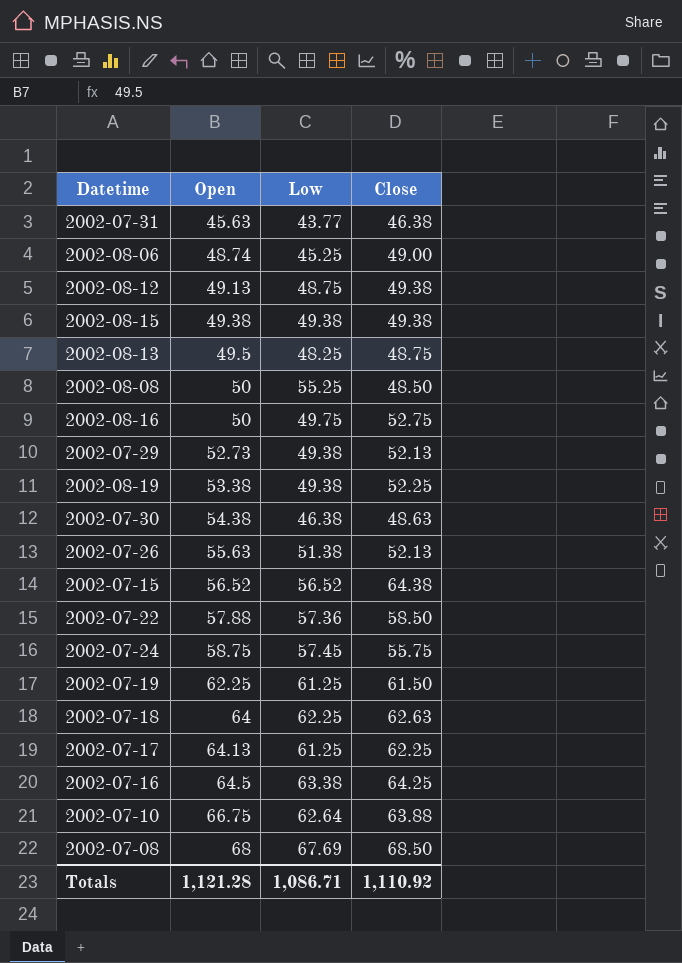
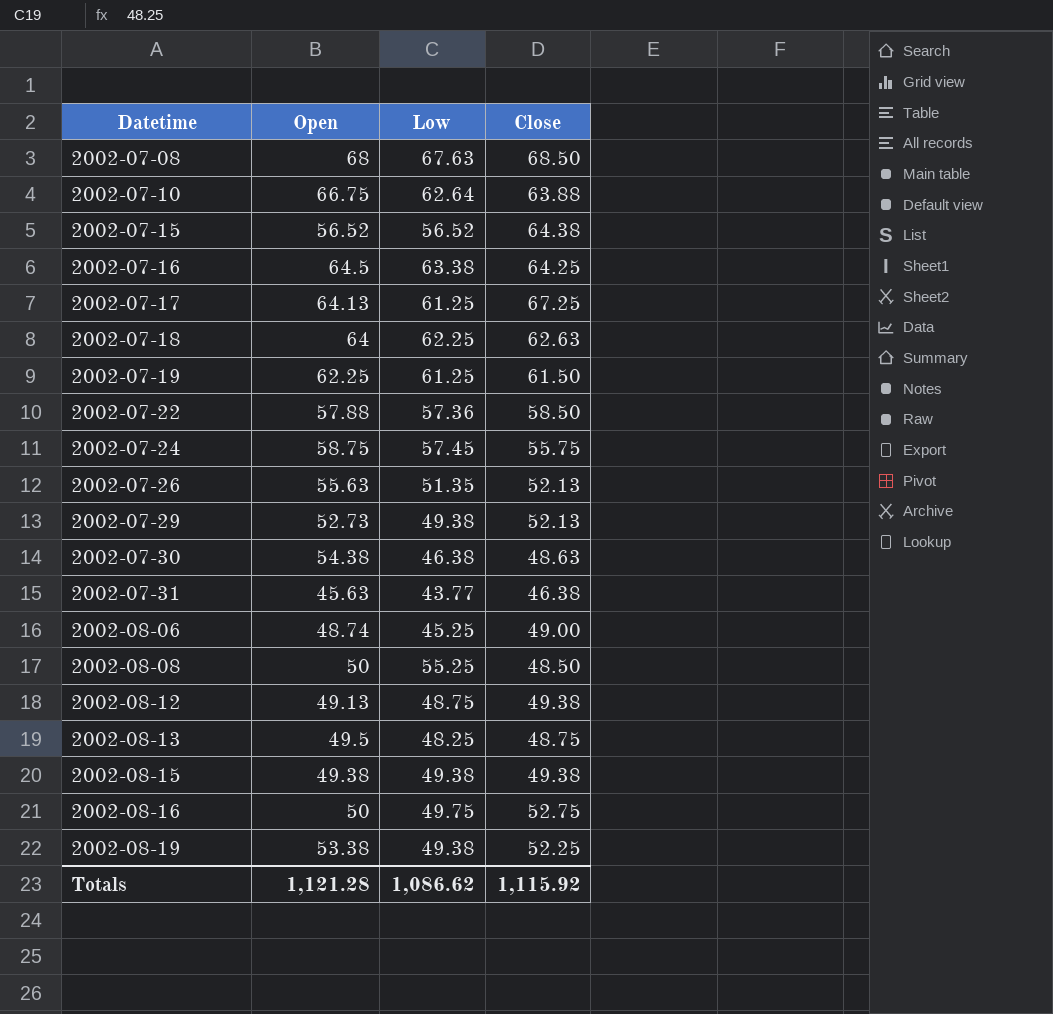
row order: Open ascending -> Datetime ascending
2002-07-08 | Low: 67.69 -> 67.63
2002-07-17 | Close: 62.25 -> 67.25
2002-07-26 | Low: 51.38 -> 51.35
Totals | Low: 1,086.71 -> 1,086.62
Totals | Close: 1,110.92 -> 1,115.92

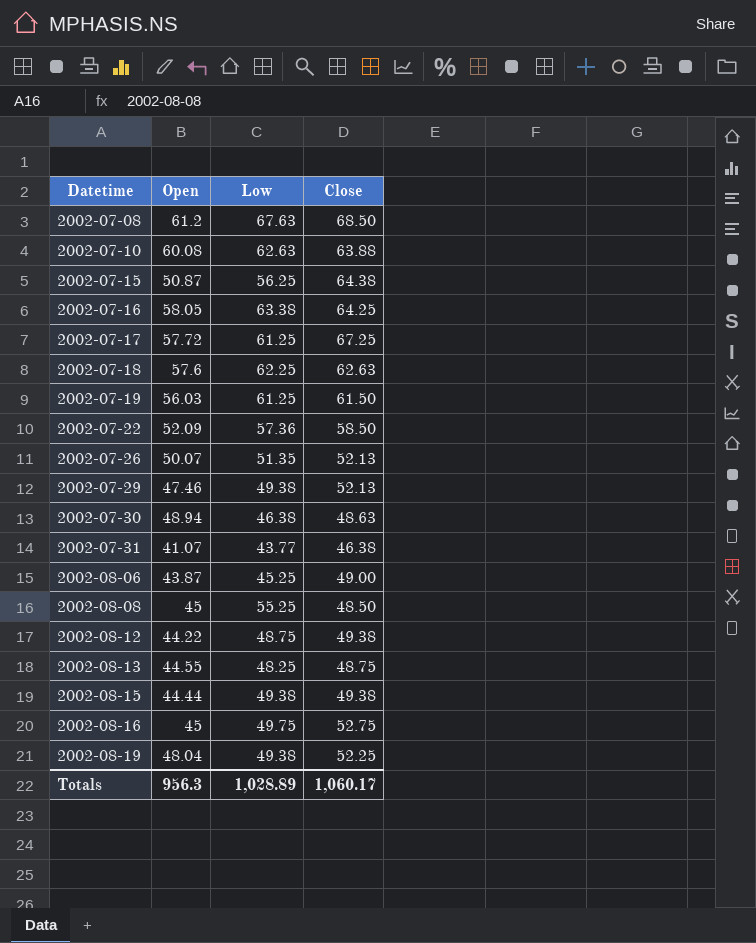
row 2002-07-24: 58.75 | 57.45 | 55.75 -> none
2002-07-08 | Open: 68 -> 61.2
2002-07-10 | Open: 66.75 -> 60.08
2002-07-10 | Low: 62.64 -> 62.63
2002-07-15 | Open: 56.52 -> 50.87
2002-07-15 | Low: 56.52 -> 56.25
2002-07-16 | Open: 64.5 -> 58.05
2002-07-17 | Open: 64.13 -> 57.72
2002-07-18 | Open: 64 -> 57.6
2002-07-19 | Open: 62.25 -> 56.03
2002-07-22 | Open: 57.88 -> 52.09
2002-07-26 | Open: 55.63 -> 50.07
2002-07-29 | Open: 52.73 -> 47.46
2002-07-30 | Open: 54.38 -> 48.94
2002-07-31 | Open: 45.63 -> 41.07
2002-08-06 | Open: 48.74 -> 43.87
2002-08-08 | Open: 50 -> 45
2002-08-12 | Open: 49.13 -> 44.22
2002-08-13 | Open: 49.5 -> 44.55
2002-08-15 | Open: 49.38 -> 44.44
2002-08-16 | Open: 50 -> 45
2002-08-19 | Open: 53.38 -> 48.04
Totals | Open: 1,121.28 -> 956.3
Totals | Low: 1,086.62 -> 1,028.89
Totals | Close: 1,115.92 -> 1,060.17

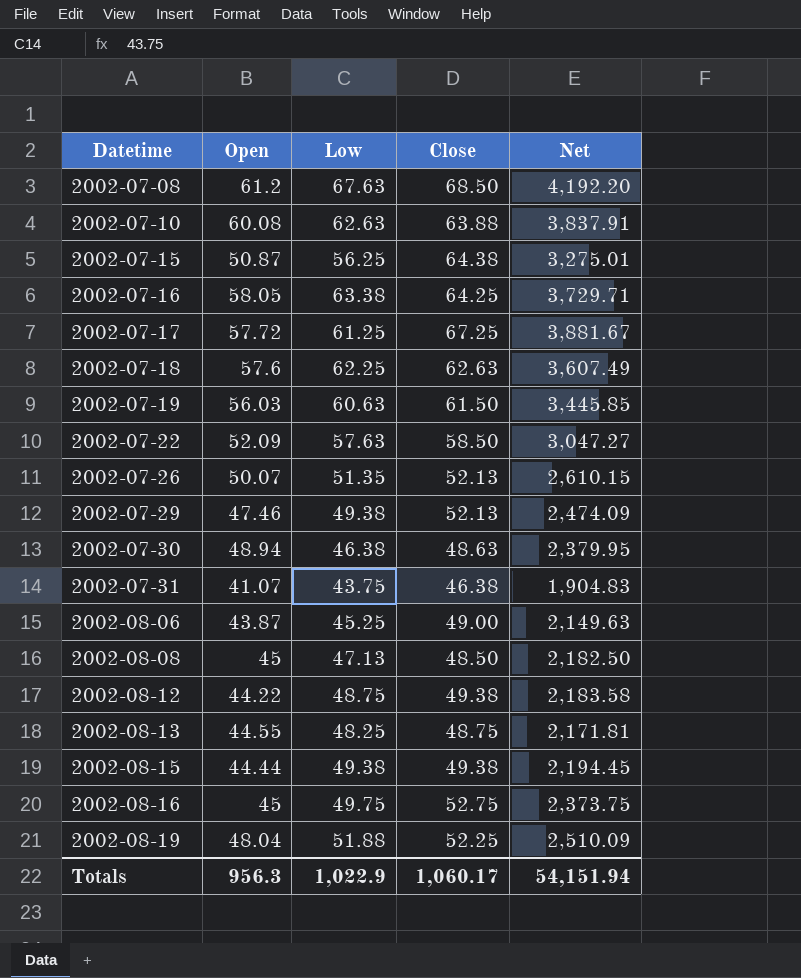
column Net | formula: none -> [Open] * [Close]
2002-07-19 | Low: 61.25 -> 60.63
2002-07-22 | Low: 57.36 -> 57.63
2002-07-31 | Low: 43.77 -> 43.75
2002-08-08 | Low: 55.25 -> 47.13
2002-08-19 | Low: 49.38 -> 51.88
Totals | Low: 1,028.89 -> 1,022.9

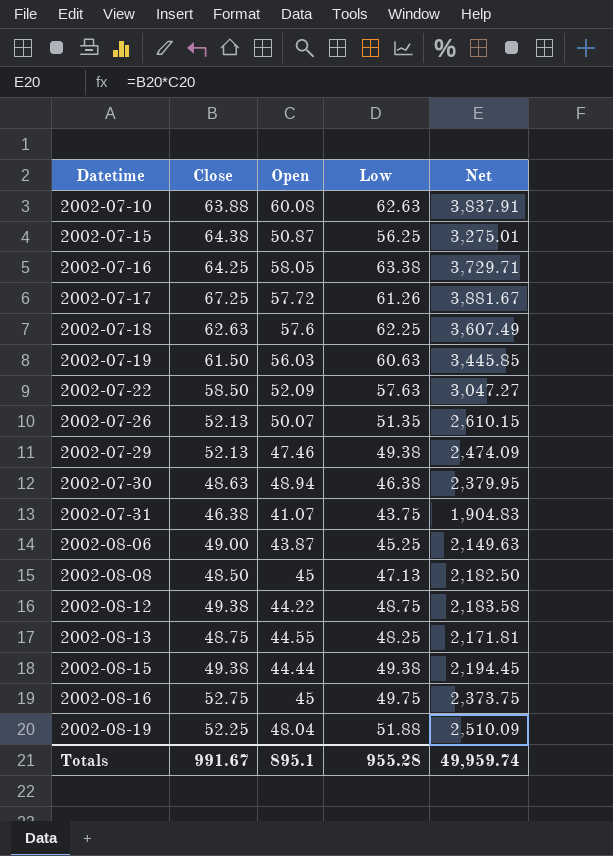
column Close | position: 4 -> 2
row 2002-07-08: 61.2 | 67.63 | 68.50 | 4,192.20 -> none
2002-07-17 | Low: 61.25 -> 61.26
Totals | Close: 1,060.17 -> 991.67
Totals | Open: 956.3 -> 895.1
Totals | Low: 1,022.9 -> 955.28
Totals | Net: 54,151.94 -> 49,959.74

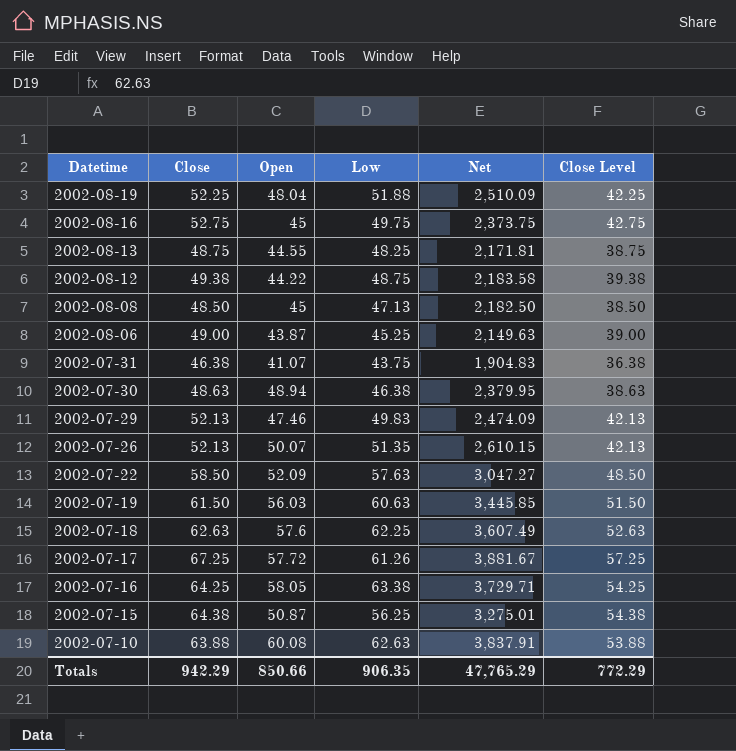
row order: Datetime ascending -> Datetime descending
column Close Level | formula: none -> [Close] - 10
row 2002-08-15: 49.38 | 44.44 | 49.38 | 2,194.45 -> none
2002-07-29 | Low: 49.38 -> 49.83
Totals | Close: 991.67 -> 942.29
Totals | Open: 895.1 -> 850.66
Totals | Low: 955.28 -> 906.35
Totals | Net: 49,959.74 -> 47,765.29

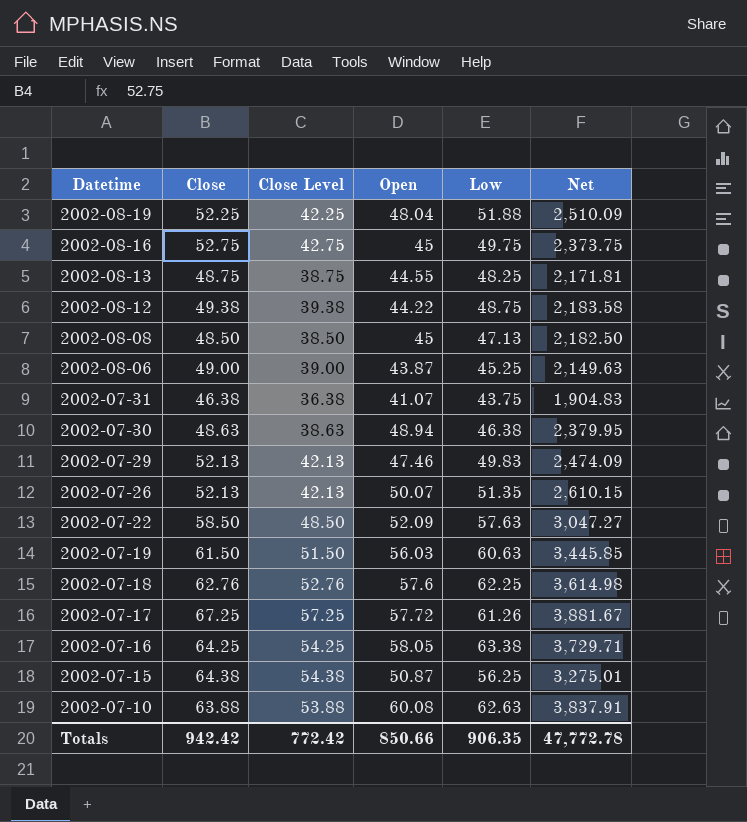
column Close Level | position: 6 -> 3
2002-07-18 | Close: 62.63 -> 62.76
2002-07-18 | Close Level: 52.63 -> 52.76
2002-07-18 | Net: 3,607.49 -> 3,614.98
Totals | Close: 942.29 -> 942.42
Totals | Close Level: 772.29 -> 772.42
Totals | Net: 47,765.29 -> 47,772.78

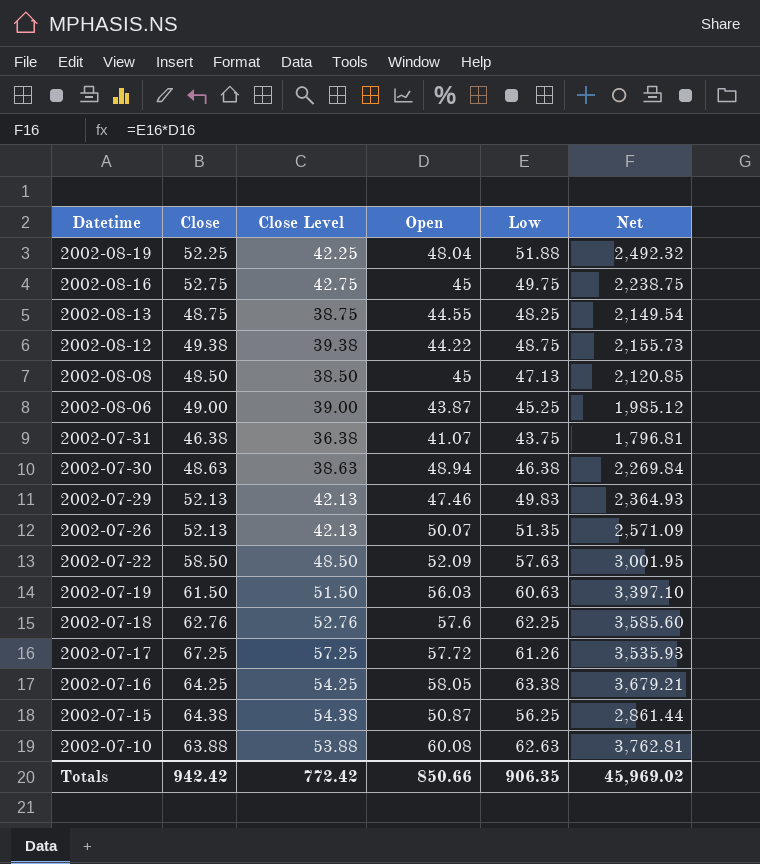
column Net | formula: [Close] * [Open] -> [Open] * [Low]
Totals | Net: 47,772.78 -> 45,969.02

